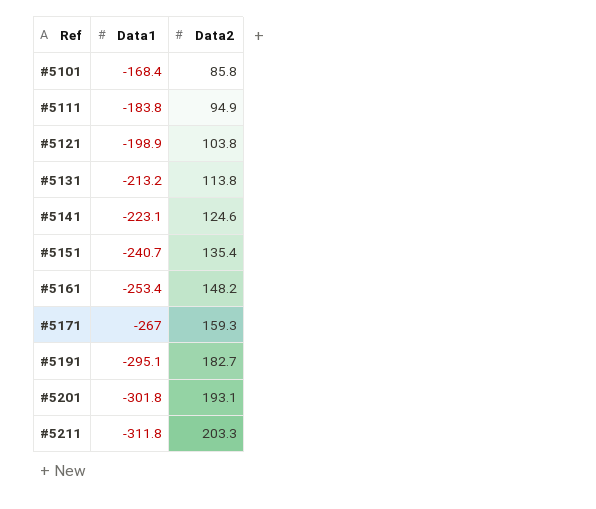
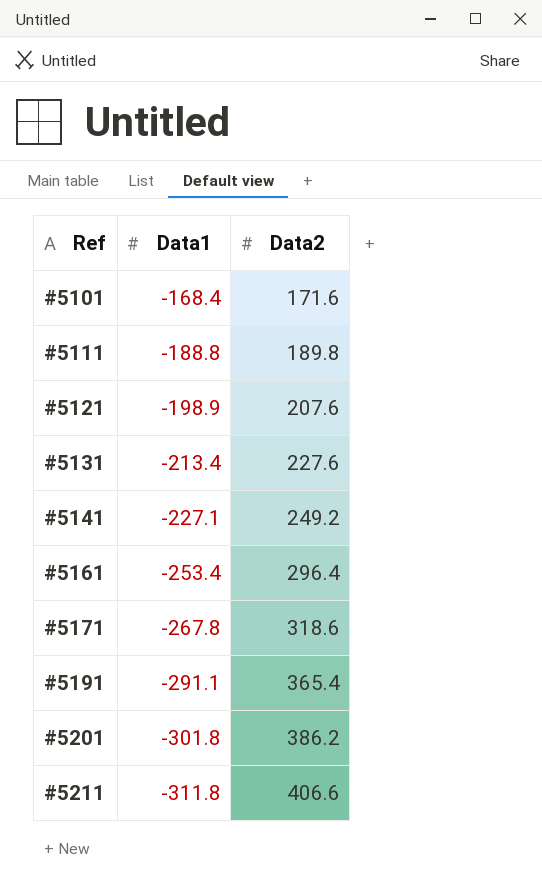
row #5151: -240.7 | 135.4 -> none
#5101 | Data2: 85.8 -> 171.6
#5111 | Data1: -183.8 -> -188.8
#5111 | Data2: 94.9 -> 189.8
#5121 | Data2: 103.8 -> 207.6
#5131 | Data1: -213.2 -> -213.4
#5131 | Data2: 113.8 -> 227.6
#5141 | Data1: -223.1 -> -227.1
#5141 | Data2: 124.6 -> 249.2
#5161 | Data2: 148.2 -> 296.4
#5171 | Data1: -267 -> -267.8
#5171 | Data2: 159.3 -> 318.6
#5191 | Data1: -295.1 -> -291.1
#5191 | Data2: 182.7 -> 365.4
#5201 | Data2: 193.1 -> 386.2
#5211 | Data2: 203.3 -> 406.6

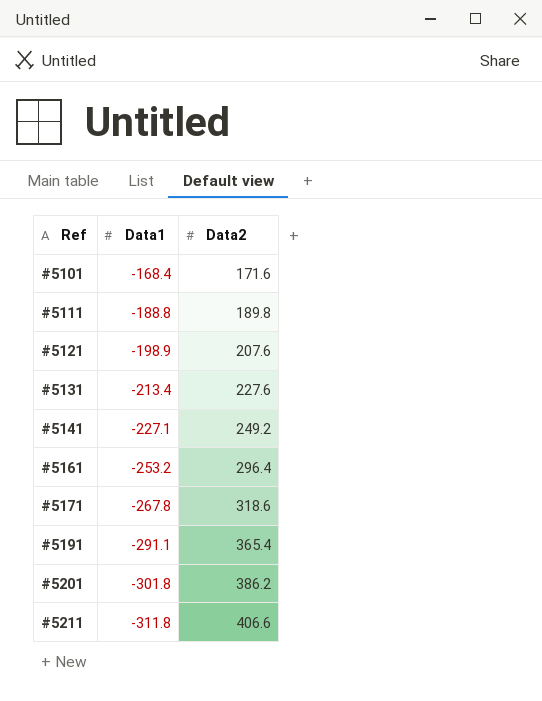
#5161 | Data1: -253.4 -> -253.2

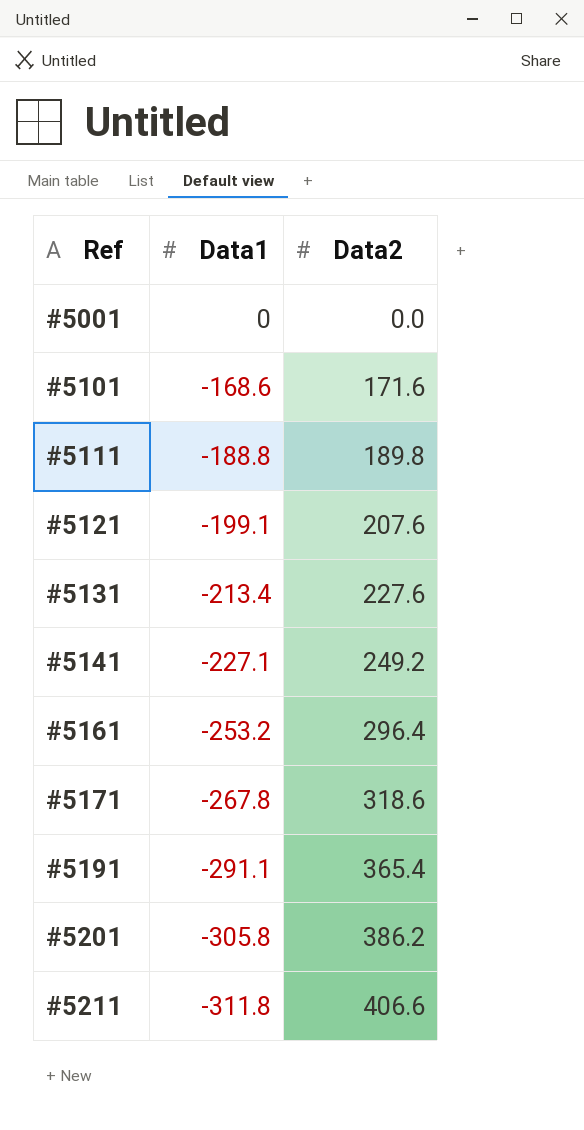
row #5001: none -> 0 | 0.0
#5101 | Data1: -168.4 -> -168.6
#5121 | Data1: -198.9 -> -199.1
#5201 | Data1: -301.8 -> -305.8

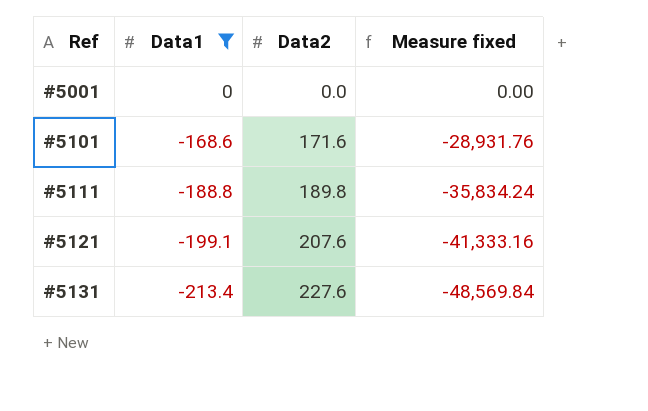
filter: none -> Data1 >= -213.4
column Measure fixed | formula: none -> [Data1] * [Data2]

